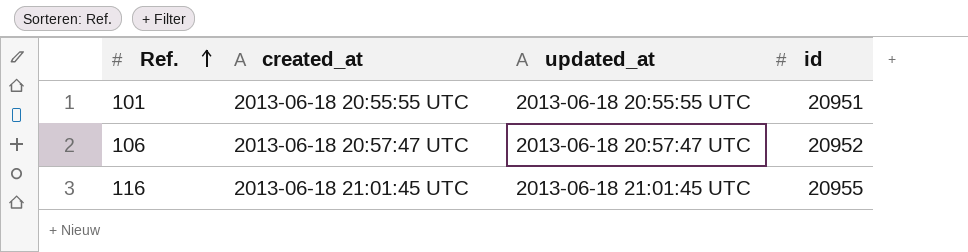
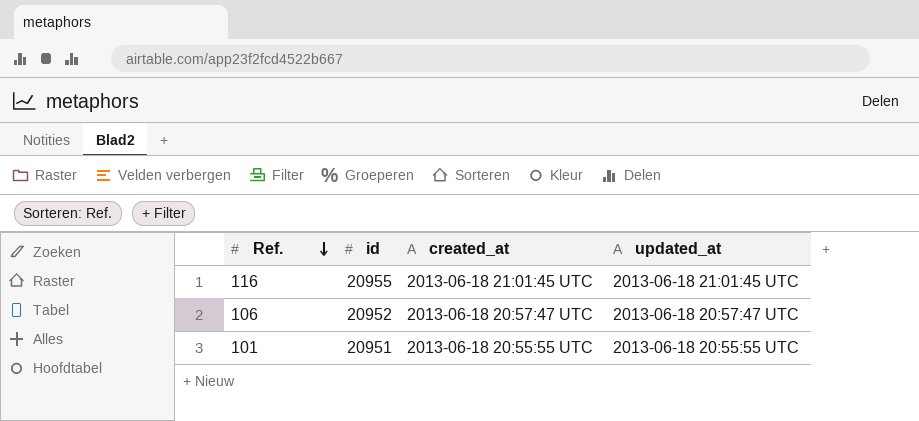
row order: Ref. ascending -> Ref. descending
column id | position: 4 -> 2

